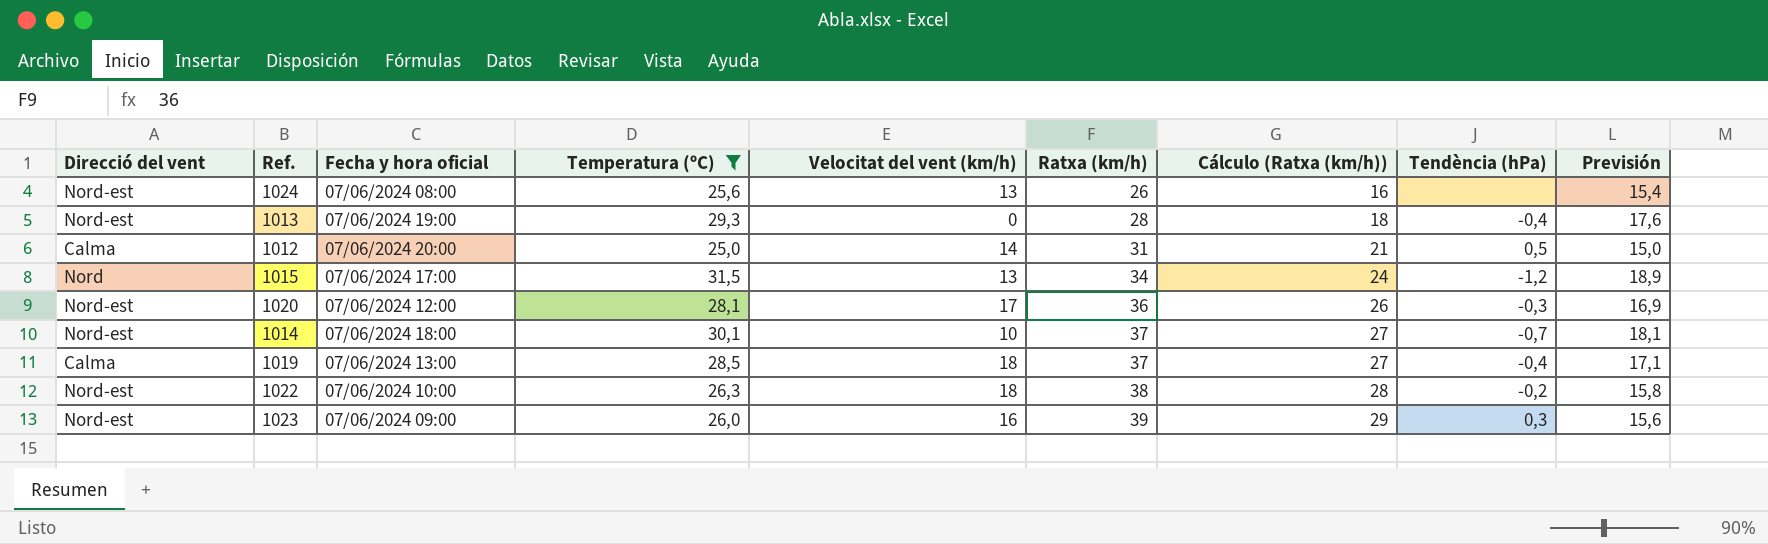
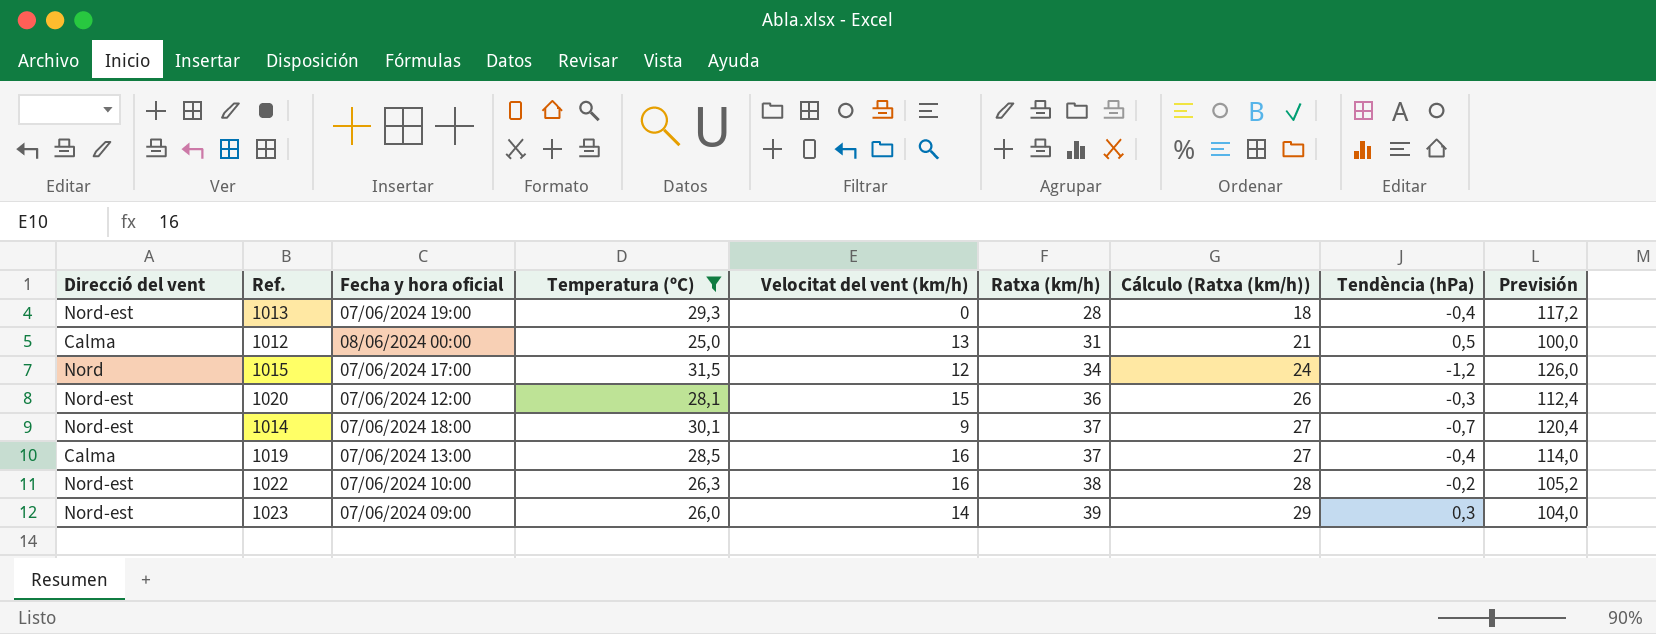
column Previsión | formula: [Temperatura (ºC)] * 0,6 -> [Temperatura (ºC)] * 4
row 1024: Nord-est | 07/06/2024 08:00 | 25,6 | 13 | 26 | 16 | none | 15,4 -> none
1012 | Fecha y hora oficial: 07/06/2024 20:00 -> 08/06/2024 00:00
1012 | Velocitat del vent (km/h): 14 -> 13
1015 | Velocitat del vent (km/h): 13 -> 12
1020 | Velocitat del vent (km/h): 17 -> 15
1014 | Velocitat del vent (km/h): 10 -> 9
1019 | Velocitat del vent (km/h): 18 -> 16
1022 | Velocitat del vent (km/h): 18 -> 16
1023 | Velocitat del vent (km/h): 16 -> 14

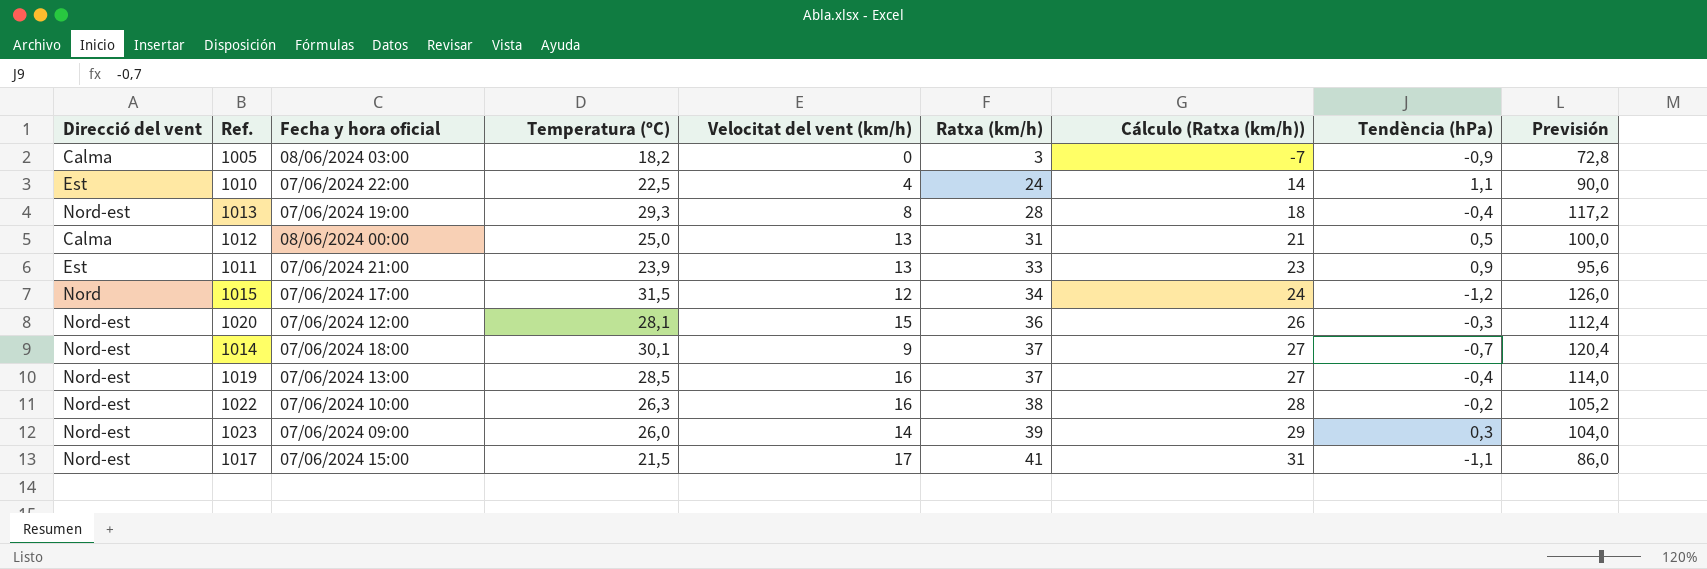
filter: Temperatura (ºC) >= 25,0 -> none
1013 | Velocitat del vent (km/h): 0 -> 8
1019 | Direcció del vent: Calma -> Nord-est

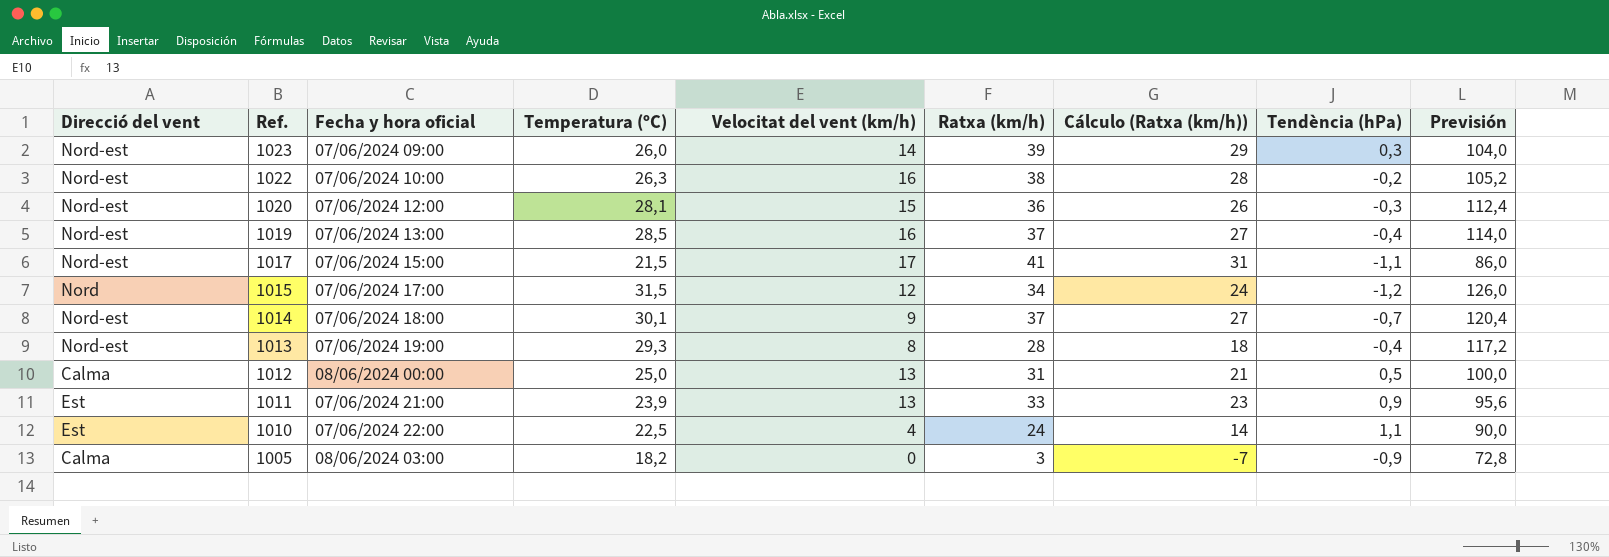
row order: Ratxa (km/h) ascending -> Ref. descending

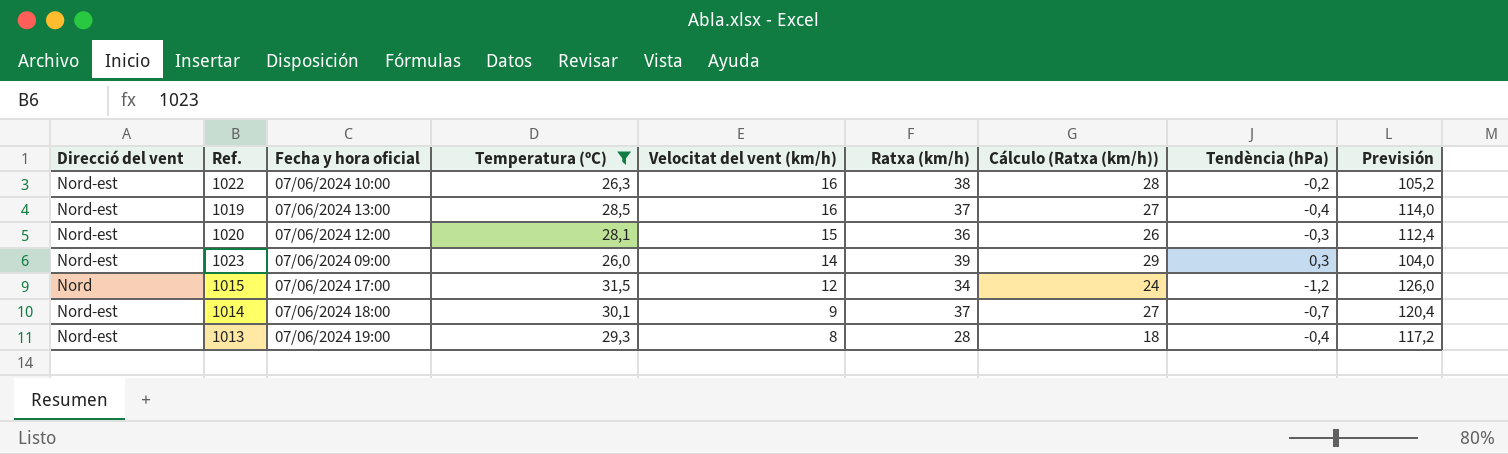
filter: none -> Temperatura (ºC) >= 26,0
row order: Ref. descending -> Velocitat del vent (km/h) descending

